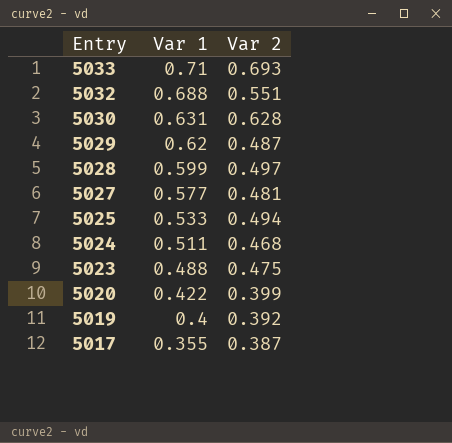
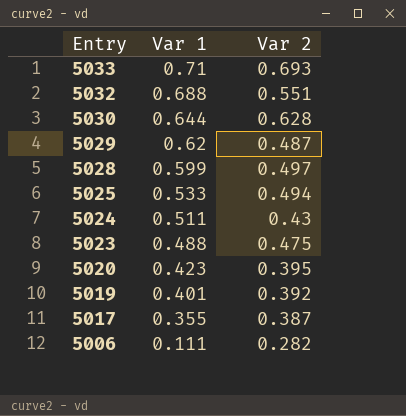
row 5027: 0.577 | 0.481 -> none
5030 | Var 1: 0.631 -> 0.644
5024 | Var 2: 0.468 -> 0.43
5020 | Var 1: 0.422 -> 0.423
5020 | Var 2: 0.399 -> 0.395
5019 | Var 1: 0.4 -> 0.401
row 5006: none -> 0.111 | 0.282

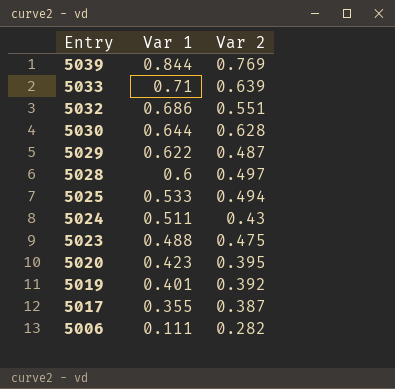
row 5039: none -> 0.844 | 0.769
5033 | Var 2: 0.693 -> 0.639
5032 | Var 1: 0.688 -> 0.686
5029 | Var 1: 0.62 -> 0.622
5028 | Var 1: 0.599 -> 0.6

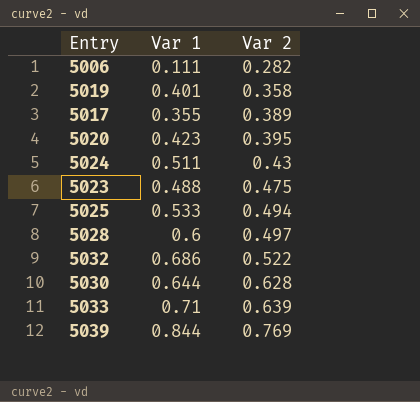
row order: Entry descending -> Var 2 ascending
row 5029: 0.622 | 0.487 -> none
5019 | Var 2: 0.392 -> 0.358
5017 | Var 2: 0.387 -> 0.389
5032 | Var 2: 0.551 -> 0.522

